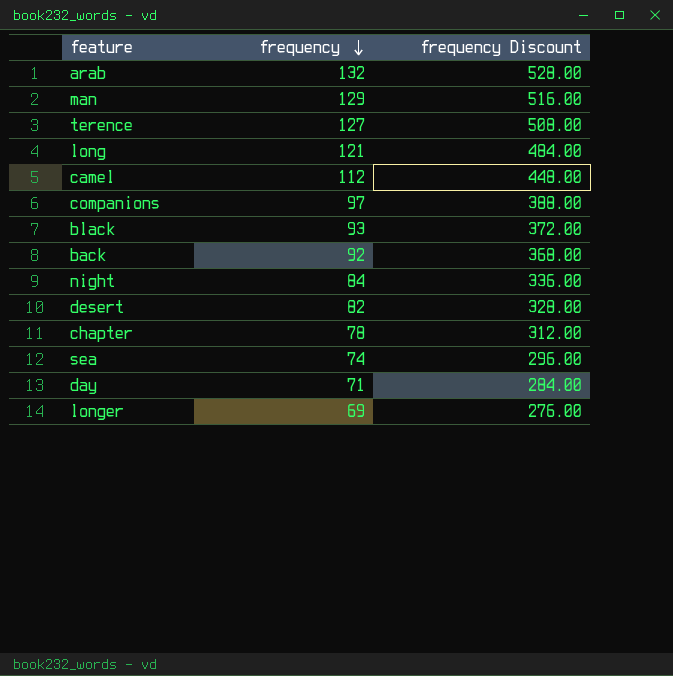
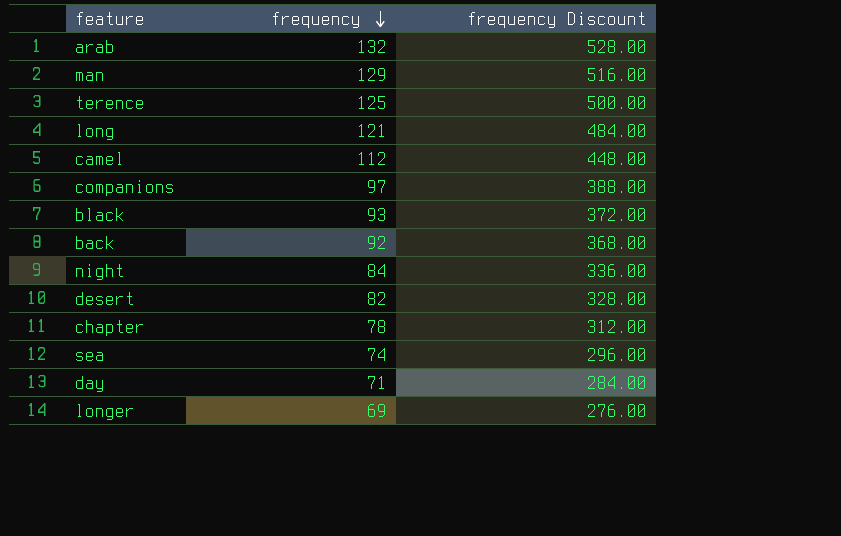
terence | frequency: 127 -> 125
terence | frequency Discount: 508.00 -> 500.00

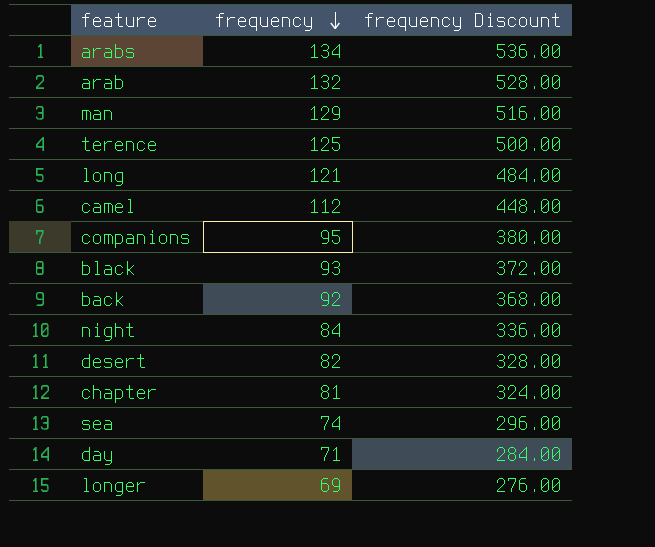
row arabs: none -> 134 | 536.00
companions | frequency: 97 -> 95
companions | frequency Discount: 388.00 -> 380.00
chapter | frequency: 78 -> 81
chapter | frequency Discount: 312.00 -> 324.00

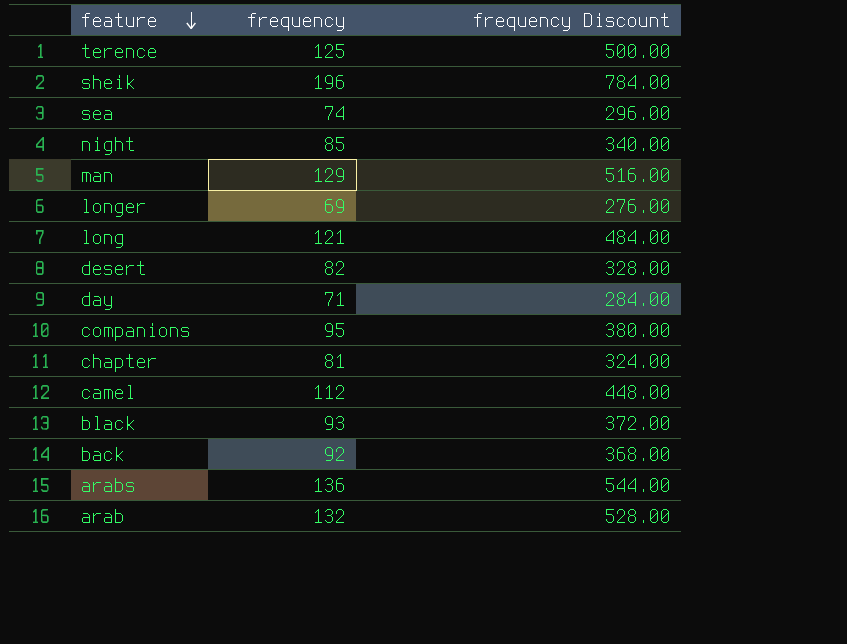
row order: frequency descending -> feature descending
row sheik: none -> 196 | 784.00
night | frequency: 84 -> 85
night | frequency Discount: 336.00 -> 340.00
arabs | frequency: 134 -> 136
arabs | frequency Discount: 536.00 -> 544.00

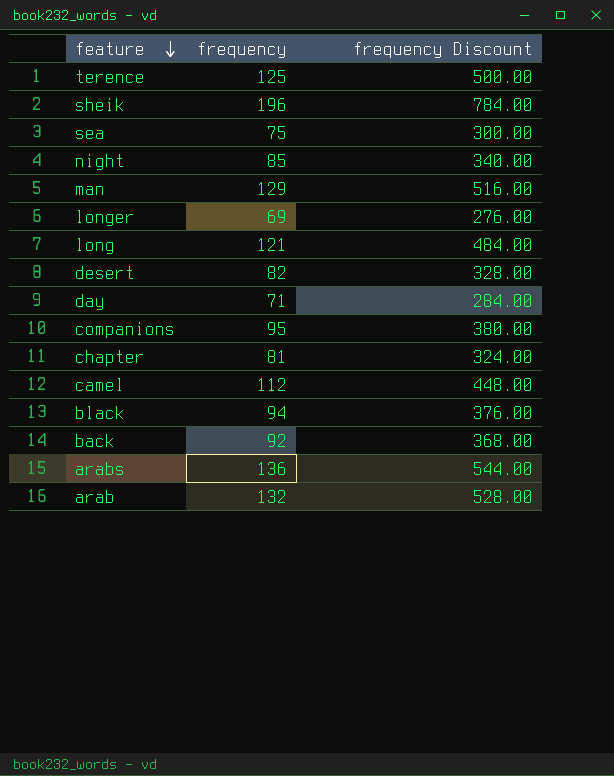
sea | frequency: 74 -> 75
sea | frequency Discount: 296.00 -> 300.00
black | frequency: 93 -> 94
black | frequency Discount: 372.00 -> 376.00

